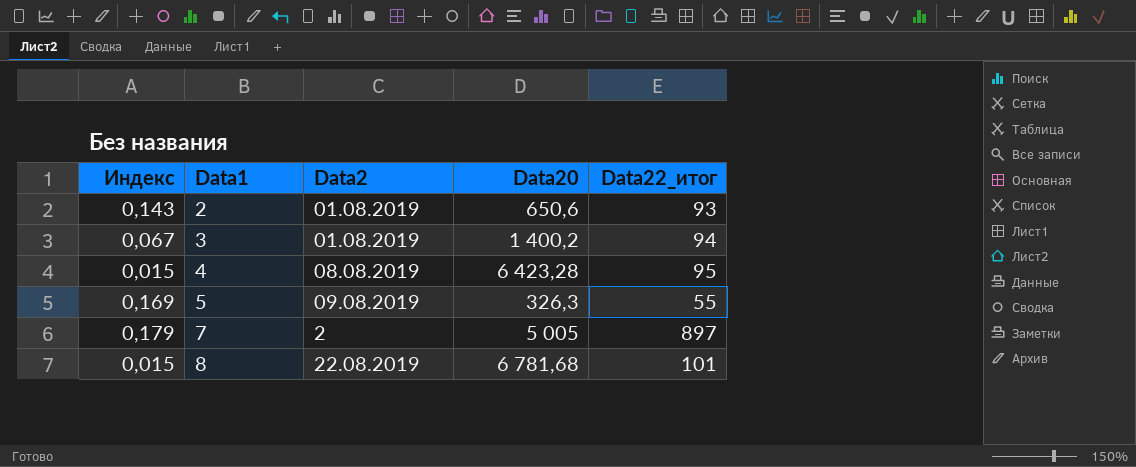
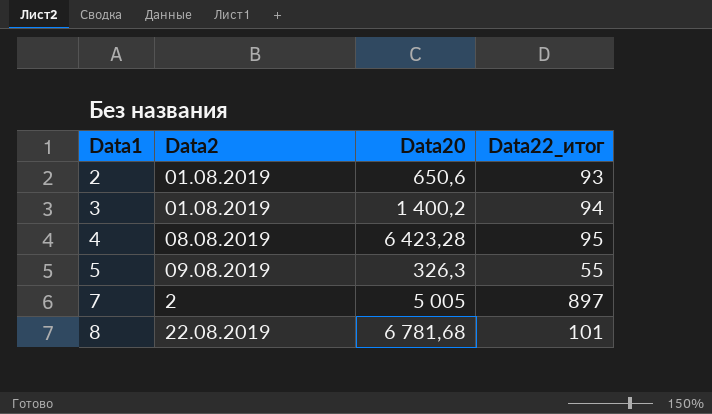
column Индекс | formula: [Data22_итог] / [Data20] -> none

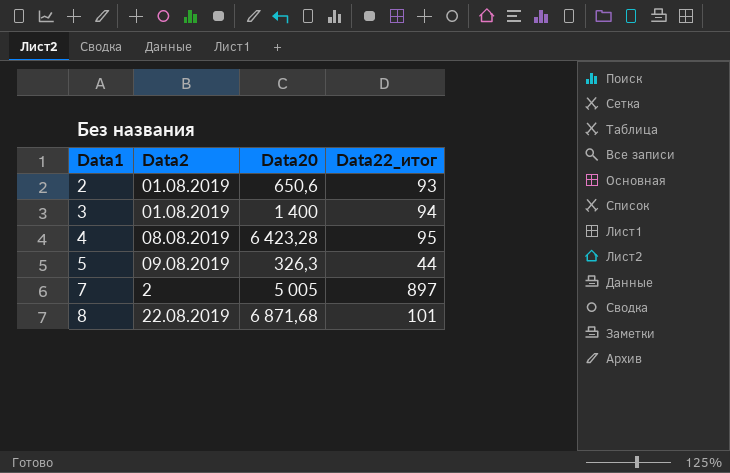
3 | Data20: 1 400,2 -> 1 400
5 | Data22_итог: 55 -> 44
8 | Data20: 6 781,68 -> 6 871,68

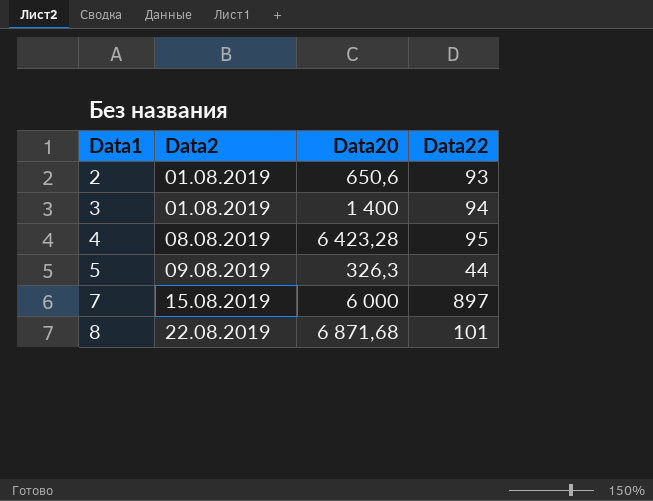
column name: Data22_итог -> Data22
7 | Data2: 2 -> 15.08.2019
7 | Data20: 5 005 -> 6 000

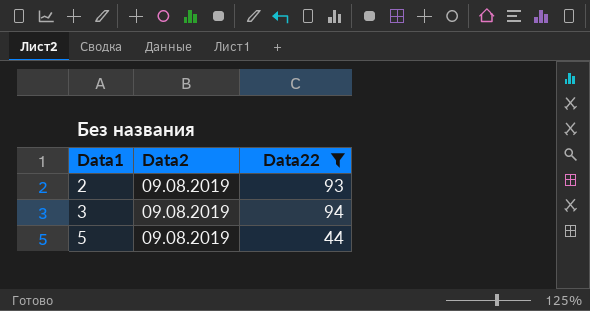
filter: none -> Data22 <= 94
column Data20 | position: 3 -> none
2 | Data2: 01.08.2019 -> 09.08.2019
3 | Data2: 01.08.2019 -> 09.08.2019

